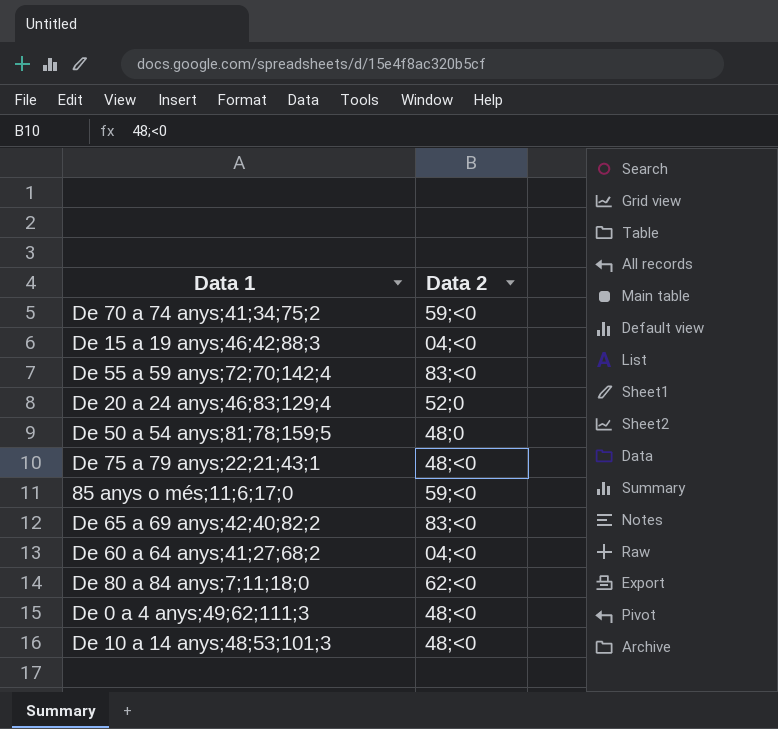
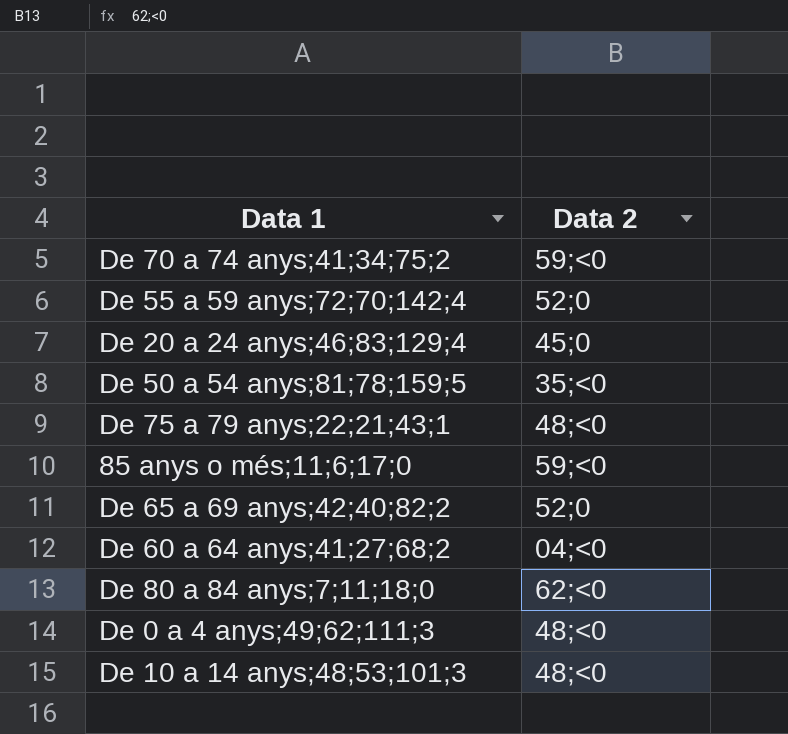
row De 15 a 19 anys;46;42;88;3: 04;<0 -> none
De 55 a 59 anys;72;70;142;4 | Data 2: 83;<0 -> 52;0
De 20 a 24 anys;46;83;129;4 | Data 2: 52;0 -> 45;0
De 50 a 54 anys;81;78;159;5 | Data 2: 48;0 -> 35;<0
De 65 a 69 anys;42;40;82;2 | Data 2: 83;<0 -> 52;0

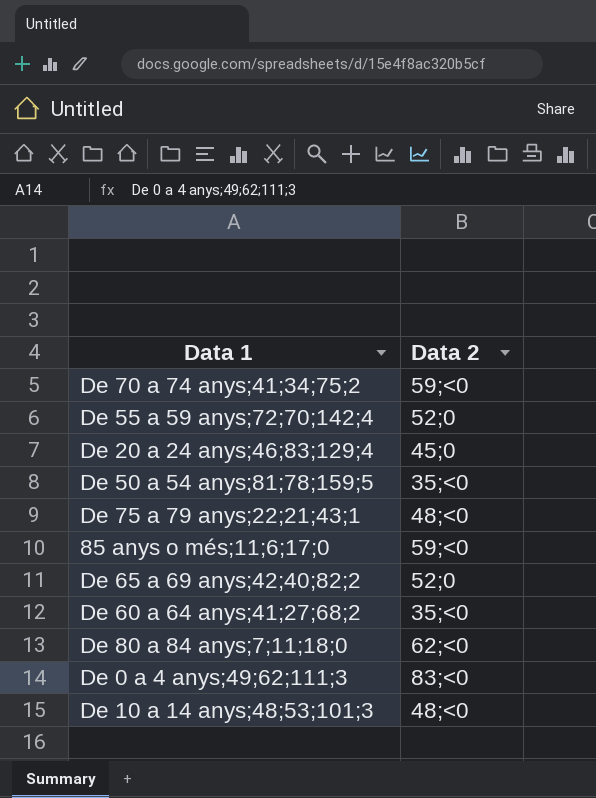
De 60 a 64 anys;41;27;68;2 | Data 2: 04;<0 -> 35;<0
De 0 a 4 anys;49;62;111;3 | Data 2: 48;<0 -> 83;<0

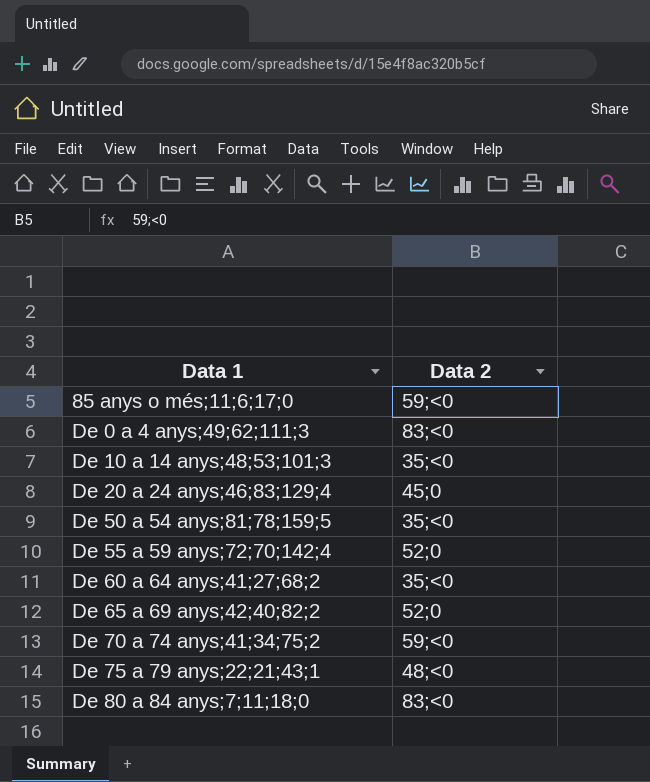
row order: none -> Data 1 ascending
De 10 a 14 anys;48;53;101;3 | Data 2: 48;<0 -> 35;<0
De 80 a 84 anys;7;11;18;0 | Data 2: 62;<0 -> 83;<0

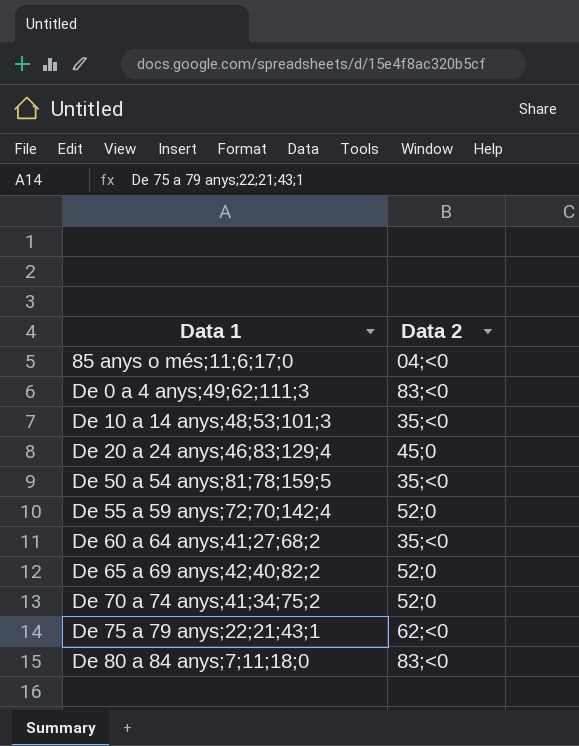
85 anys o més;11;6;17;0 | Data 2: 59;<0 -> 04;<0
De 70 a 74 anys;41;34;75;2 | Data 2: 59;<0 -> 52;0
De 75 a 79 anys;22;21;43;1 | Data 2: 48;<0 -> 62;<0

